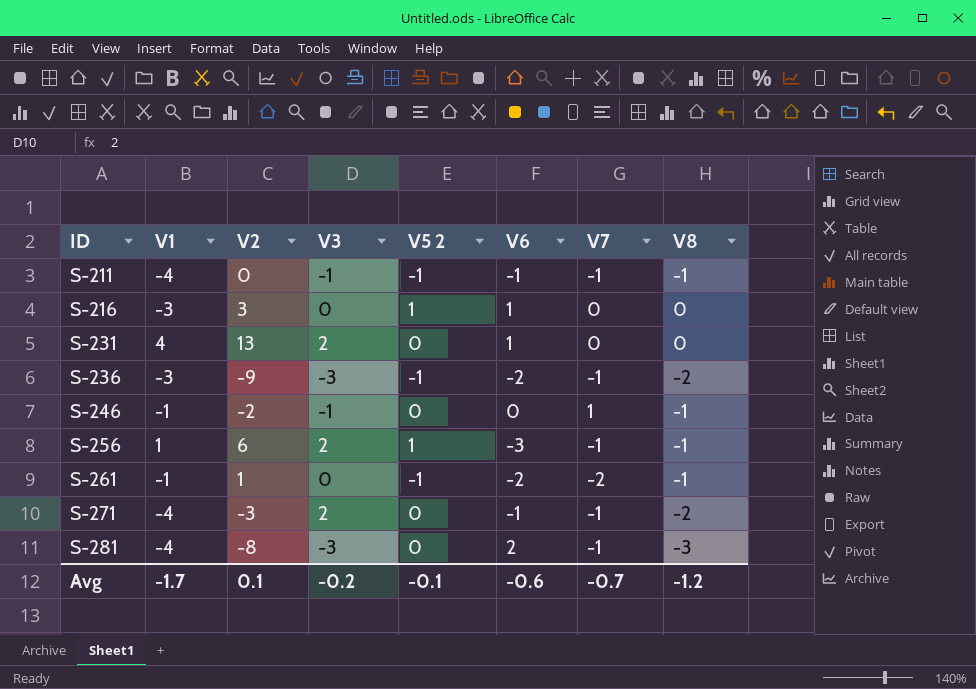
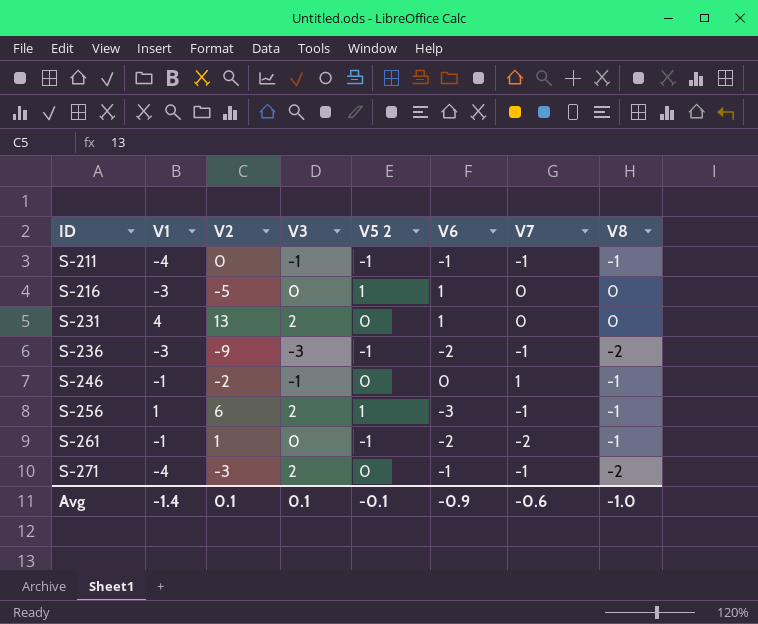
row S-281: -4 | -8 | -3 | 0 | 2 | -1 | -3 -> none
S-216 | V2: 3 -> -5
Avg | V1: -1.7 -> -1.4
Avg | V3: -0.2 -> 0.1
Avg | V6: -0.6 -> -0.9
Avg | V7: -0.7 -> -0.6
Avg | V8: -1.2 -> -1.0

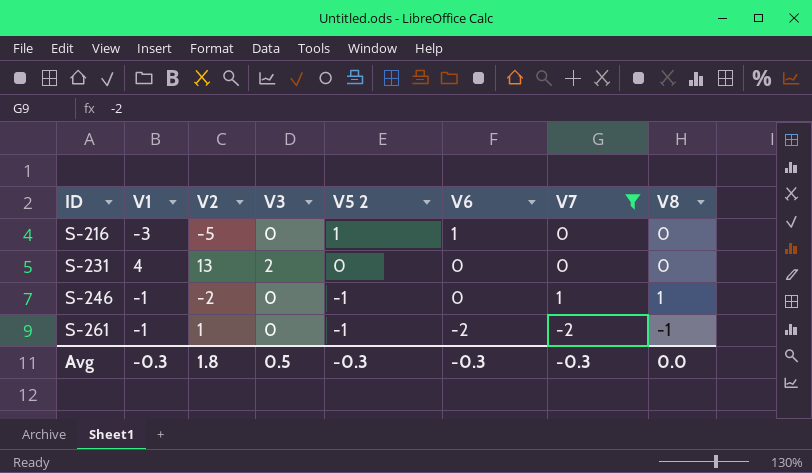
filter: none -> V7 != -1
S-231 | V6: 1 -> 0
S-246 | V3: -1 -> 0
S-246 | V5 2: 0 -> -1
S-246 | V8: -1 -> 1
Avg | V1: -1.4 -> -0.3
Avg | V2: 0.1 -> 1.8
Avg | V3: 0.1 -> 0.5
Avg | V5 2: -0.1 -> -0.3
Avg | V6: -0.9 -> -0.3
Avg | V7: -0.6 -> -0.3
Avg | V8: -1.0 -> 0.0

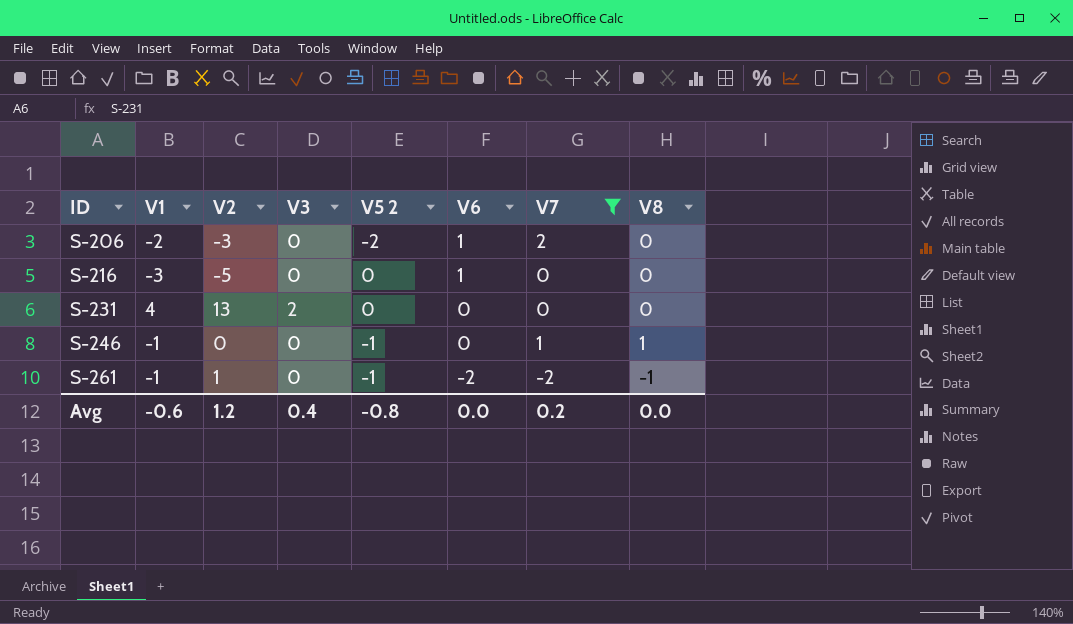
row S-206: none -> -2 | -3 | 0 | -2 | 1 | 2 | 0
S-216 | V5 2: 1 -> 0
S-246 | V2: -2 -> 0
Avg | V1: -0.3 -> -0.6
Avg | V2: 1.8 -> 1.2
Avg | V3: 0.5 -> 0.4
Avg | V5 2: -0.3 -> -0.8
Avg | V6: -0.3 -> 0.0
Avg | V7: -0.3 -> 0.2

